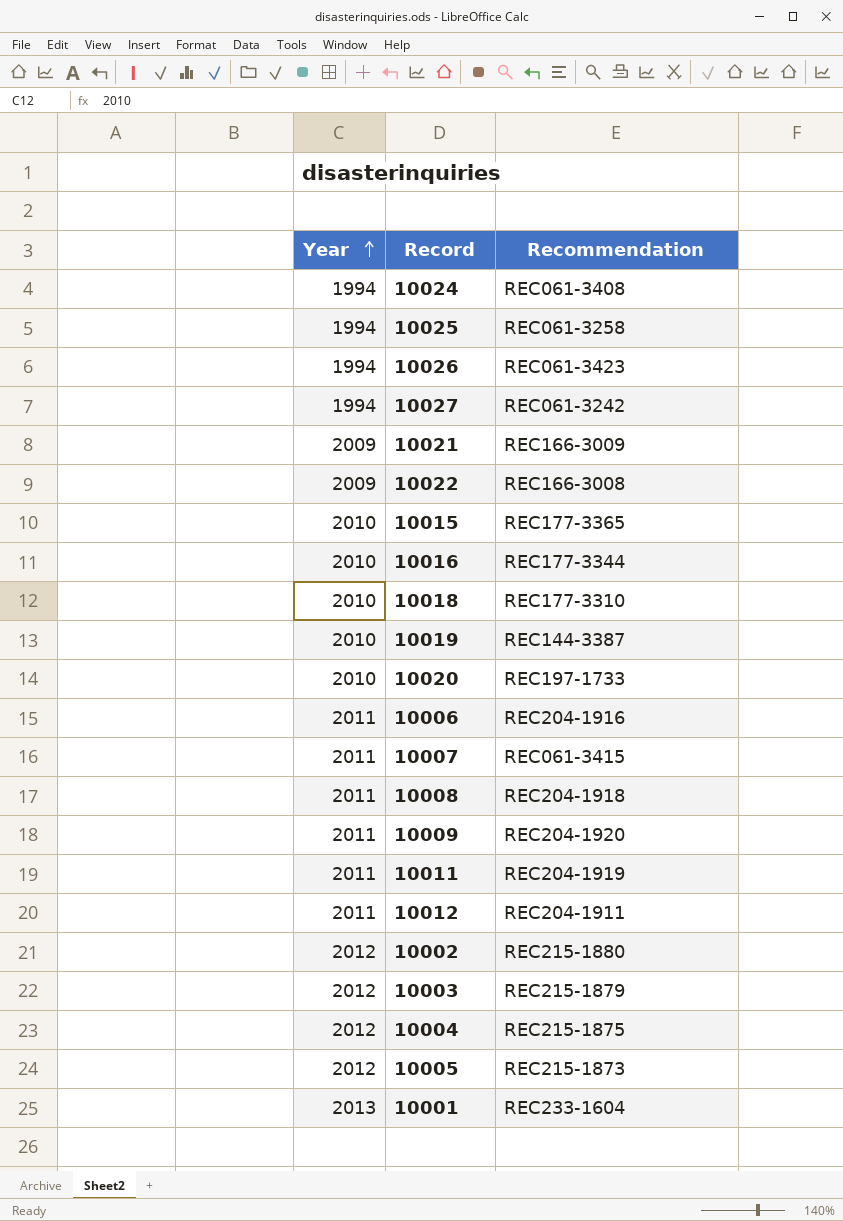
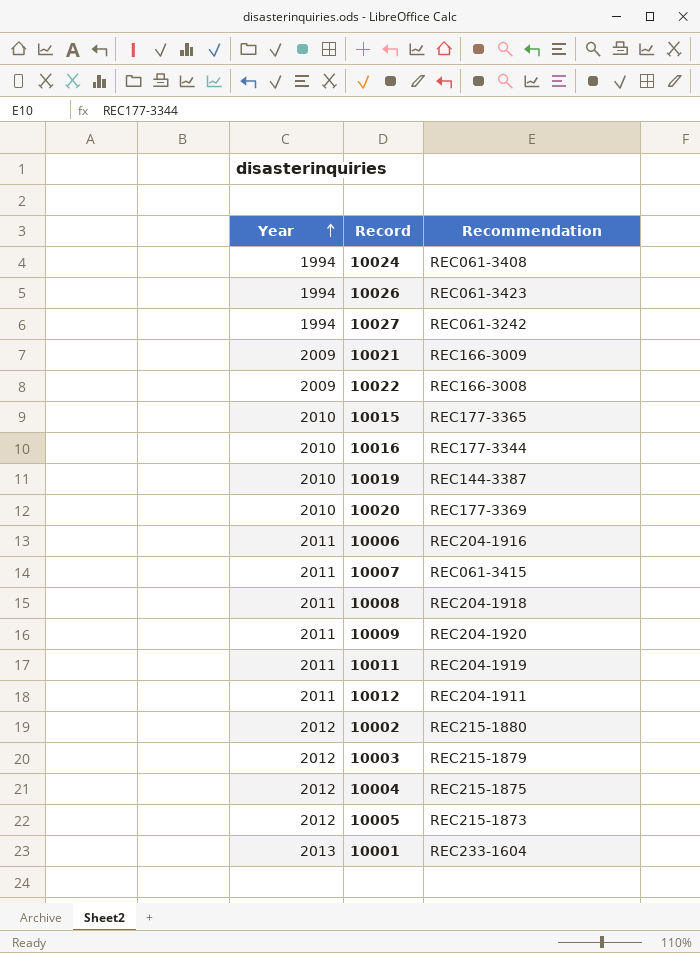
row 10025: 1994 | REC061-3258 -> none
row 10018: 2010 | REC177-3310 -> none
10020 | Recommendation: REC197-1733 -> REC177-3369

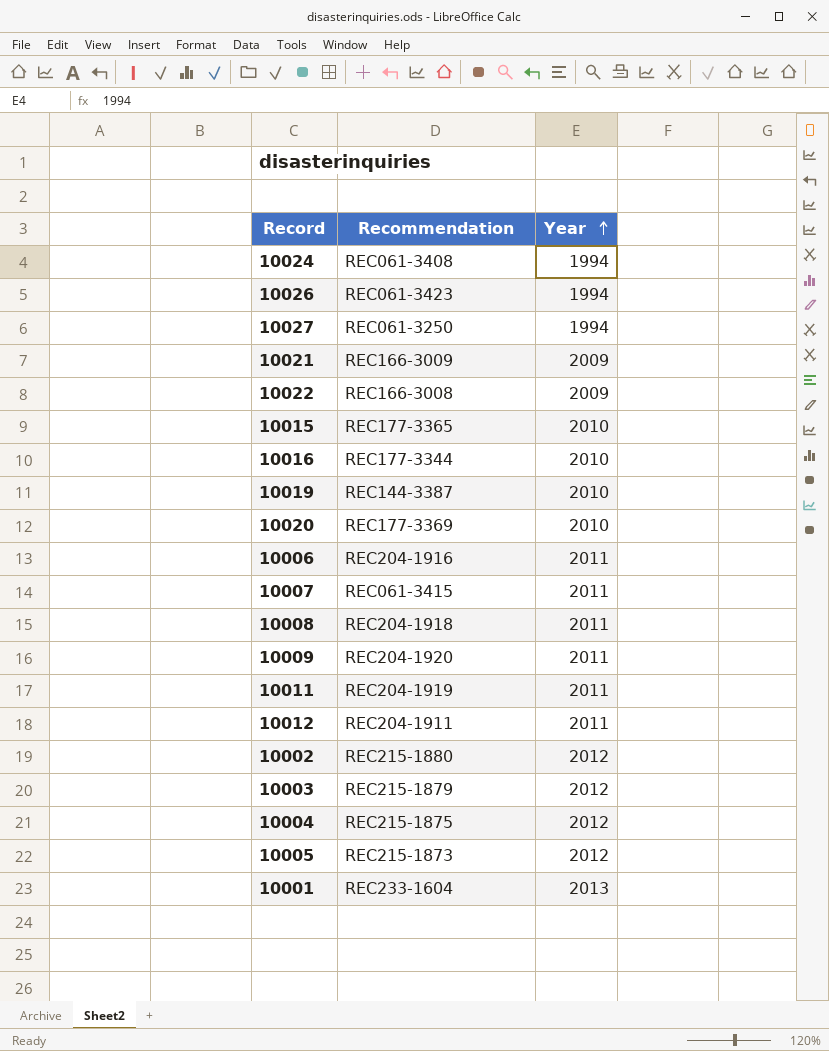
column Year | position: 1 -> 3
10027 | Recommendation: REC061-3242 -> REC061-3250

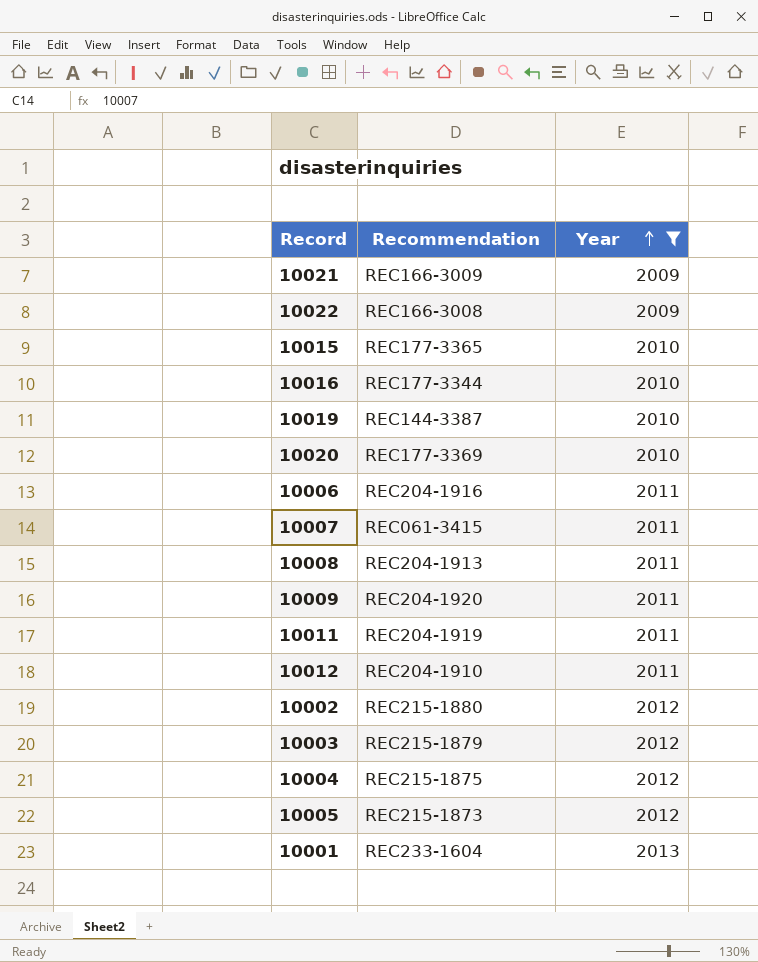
filter: none -> Year != 1994
10008 | Recommendation: REC204-1918 -> REC204-1913
10012 | Recommendation: REC204-1911 -> REC204-1910

